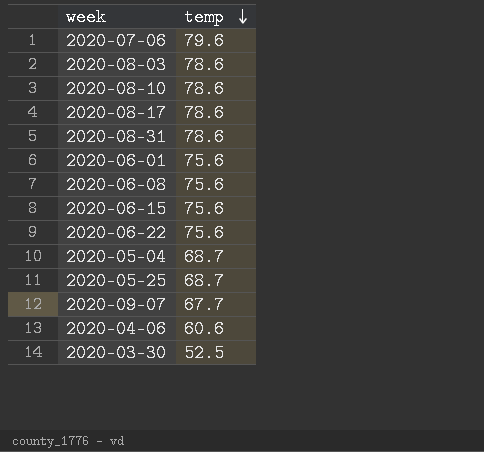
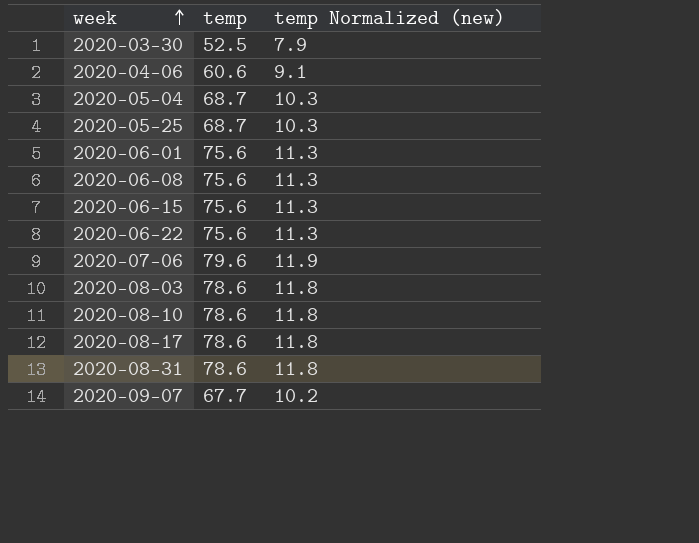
row order: temp descending -> week ascending
column temp Normalized (new) | formula: none -> [temp] * 0.15

